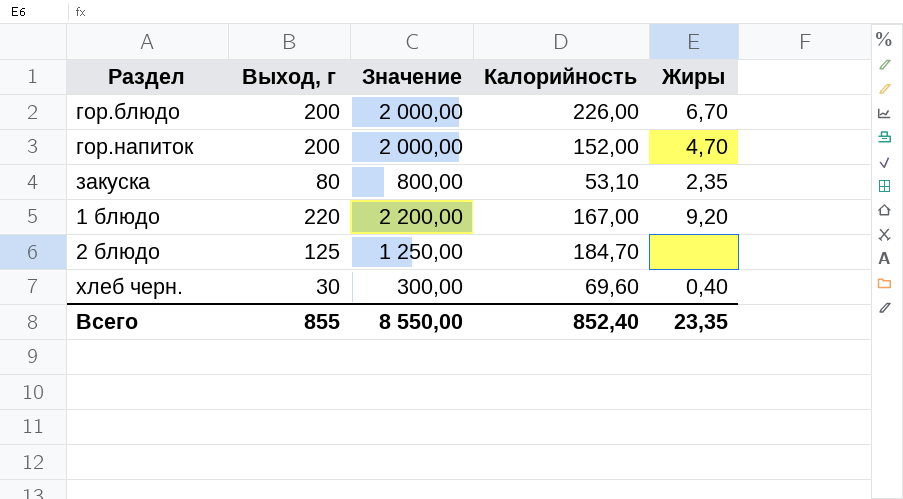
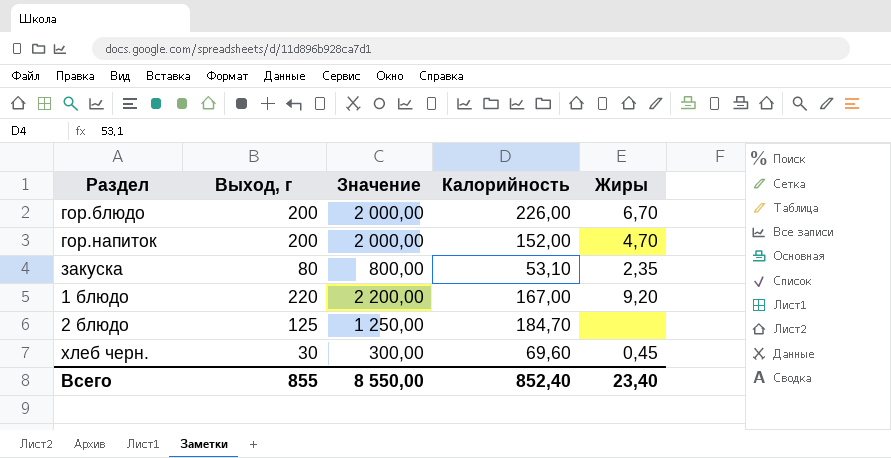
хлеб черн. | Жиры: 0,40 -> 0,45
Всего | Жиры: 23,35 -> 23,40

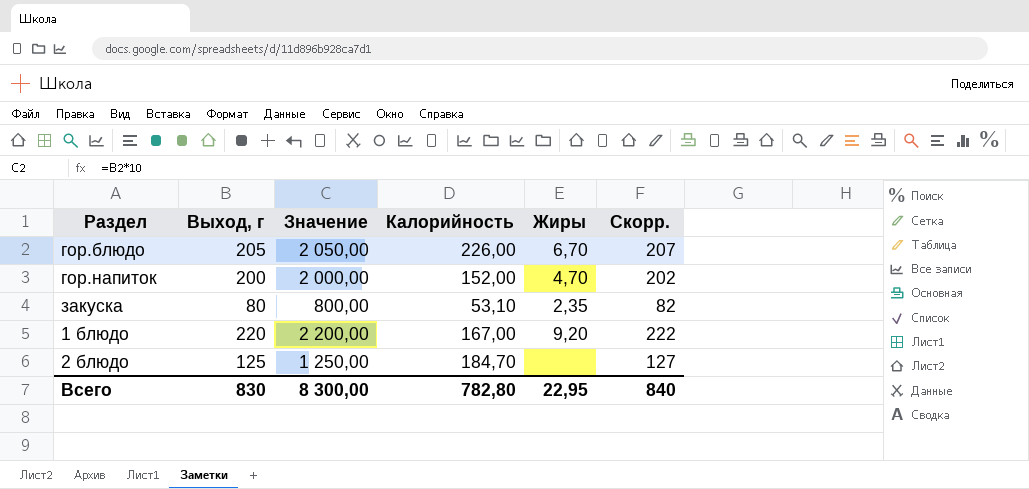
column Скорр. | formula: none -> [Выход, г] + 2
row хлеб черн.: 30 | 300,00 | 69,60 | 0,45 -> none
гор.блюдо | Выход, г: 200 -> 205
гор.блюдо | Значение: 2 000,00 -> 2 050,00
Всего | Выход, г: 855 -> 830
Всего | Значение: 8 550,00 -> 8 300,00
Всего | Калорийность: 852,40 -> 782,80
Всего | Жиры: 23,40 -> 22,95

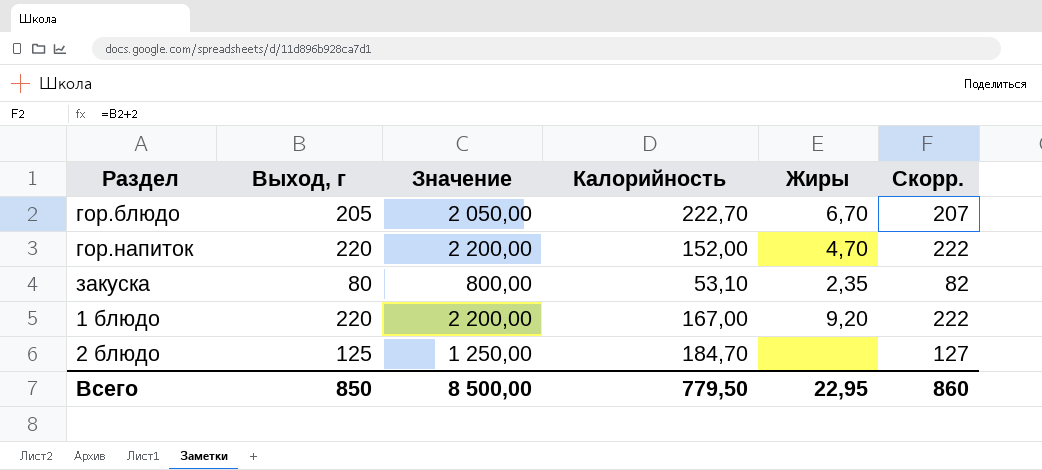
гор.блюдо | Калорийность: 226,00 -> 222,70
гор.напиток | Выход, г: 200 -> 220
гор.напиток | Значение: 2 000,00 -> 2 200,00
гор.напиток | Скорр.: 202 -> 222
Всего | Выход, г: 830 -> 850
Всего | Значение: 8 300,00 -> 8 500,00
Всего | Калорийность: 782,80 -> 779,50
Всего | Скорр.: 840 -> 860

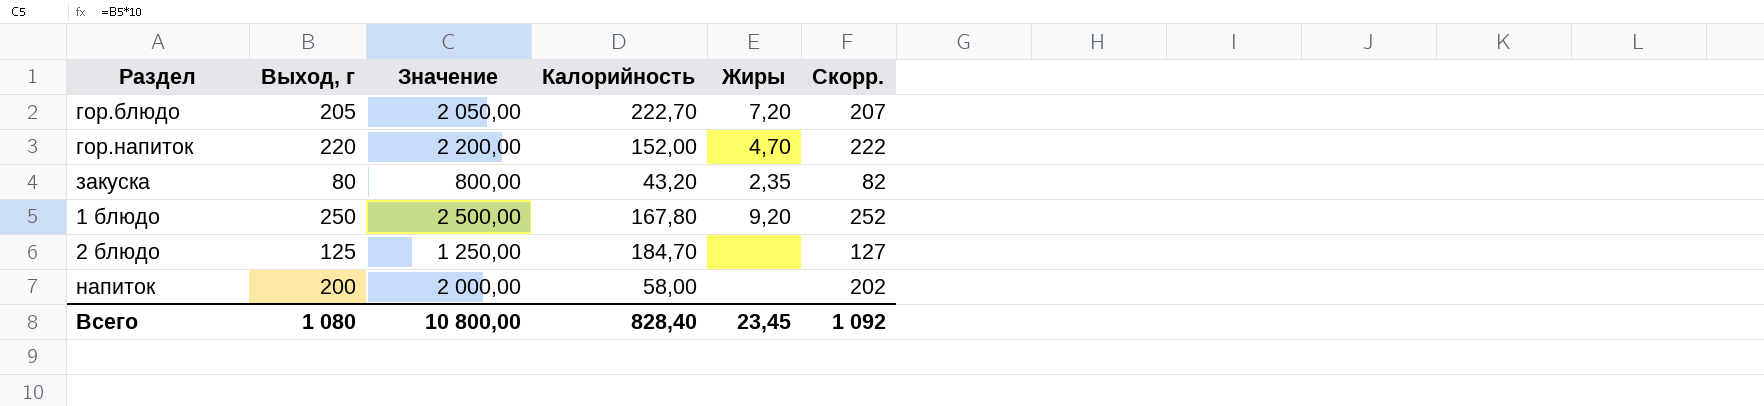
гор.блюдо | Жиры: 6,70 -> 7,20
закуска | Калорийность: 53,10 -> 43,20
1 блюдо | Выход, г: 220 -> 250
1 блюдо | Значение: 2 200,00 -> 2 500,00
1 блюдо | Калорийность: 167,00 -> 167,80
1 блюдо | Скорр.: 222 -> 252
row напиток: none -> 200 | 2 000,00 | 58,00 | none | 202
Всего | Выход, г: 850 -> 1 080
Всего | Значение: 8 500,00 -> 10 800,00
Всего | Калорийность: 779,50 -> 828,40
Всего | Жиры: 22,95 -> 23,45
Всего | Скорр.: 860 -> 1 092

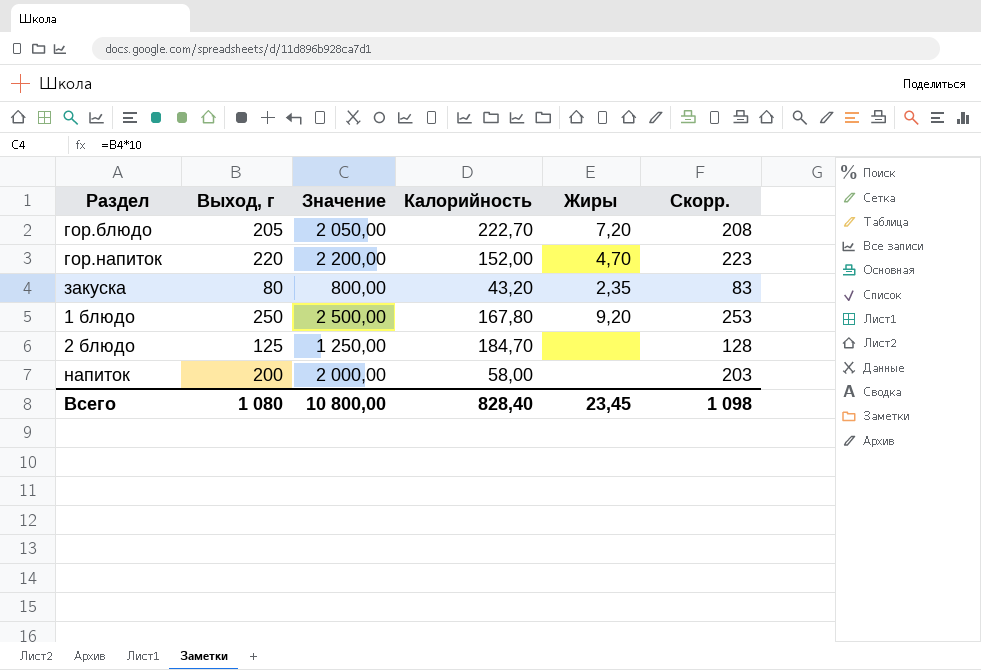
column Скорр. | formula: [Выход, г] + 2 -> [Выход, г] + 3
Всего | Скорр.: 1 092 -> 1 098

